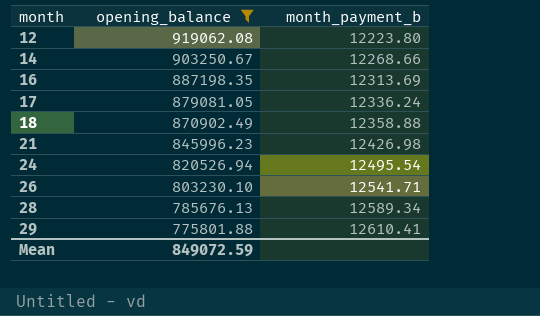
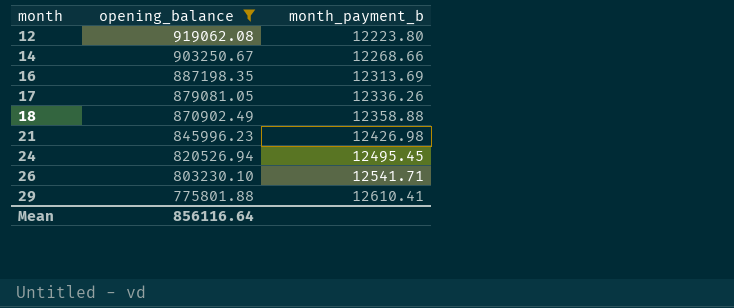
row 28: 785676.13 | 12589.34 -> none
17 | month_payment_b: 12336.24 -> 12336.26
24 | month_payment_b: 12495.54 -> 12495.45
Mean | opening_balance: 849072.59 -> 856116.64

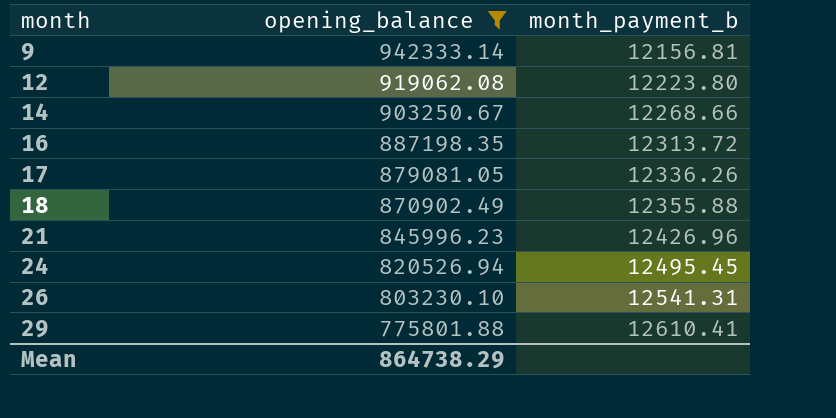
row 9: none -> 942333.14 | 12156.81
16 | month_payment_b: 12313.69 -> 12313.72
18 | month_payment_b: 12358.88 -> 12355.88
21 | month_payment_b: 12426.98 -> 12426.96
26 | month_payment_b: 12541.71 -> 12541.31
Mean | opening_balance: 856116.64 -> 864738.29

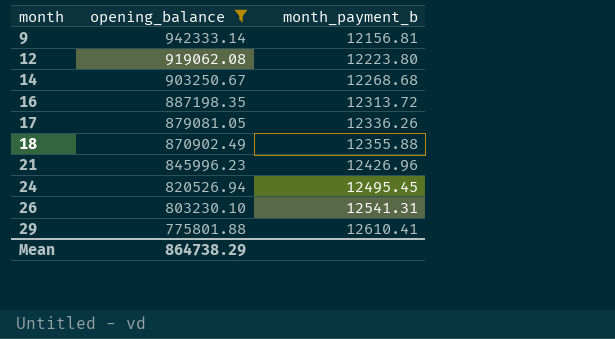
14 | month_payment_b: 12268.66 -> 12268.68

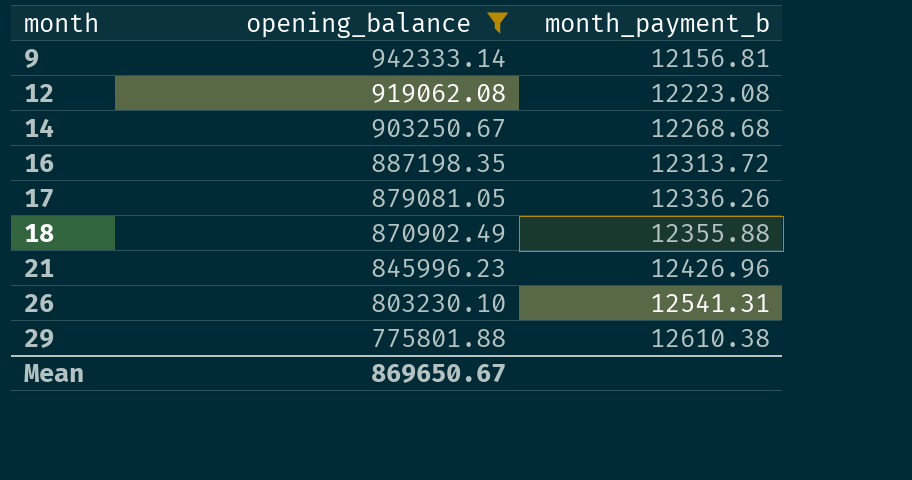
row 24: 820526.94 | 12495.45 -> none
12 | month_payment_b: 12223.80 -> 12223.08
29 | month_payment_b: 12610.41 -> 12610.38
Mean | opening_balance: 864738.29 -> 869650.67

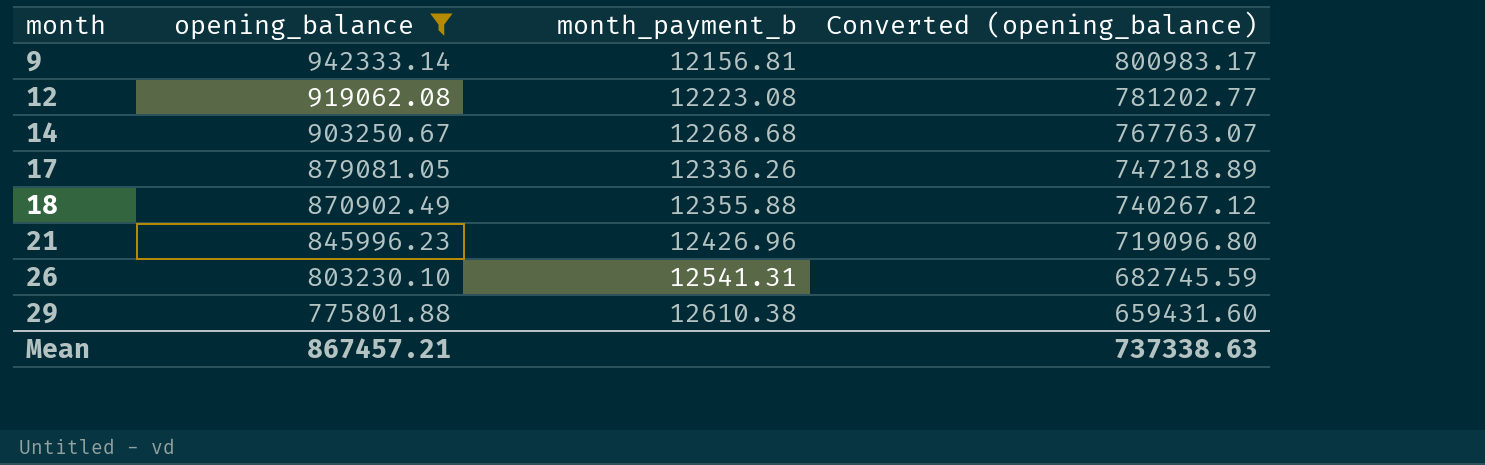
column Converted (opening_balance) | formula: none -> [opening_balance] * 0.85
row 16: 887198.35 | 12313.72 -> none
Mean | opening_balance: 869650.67 -> 867457.21

